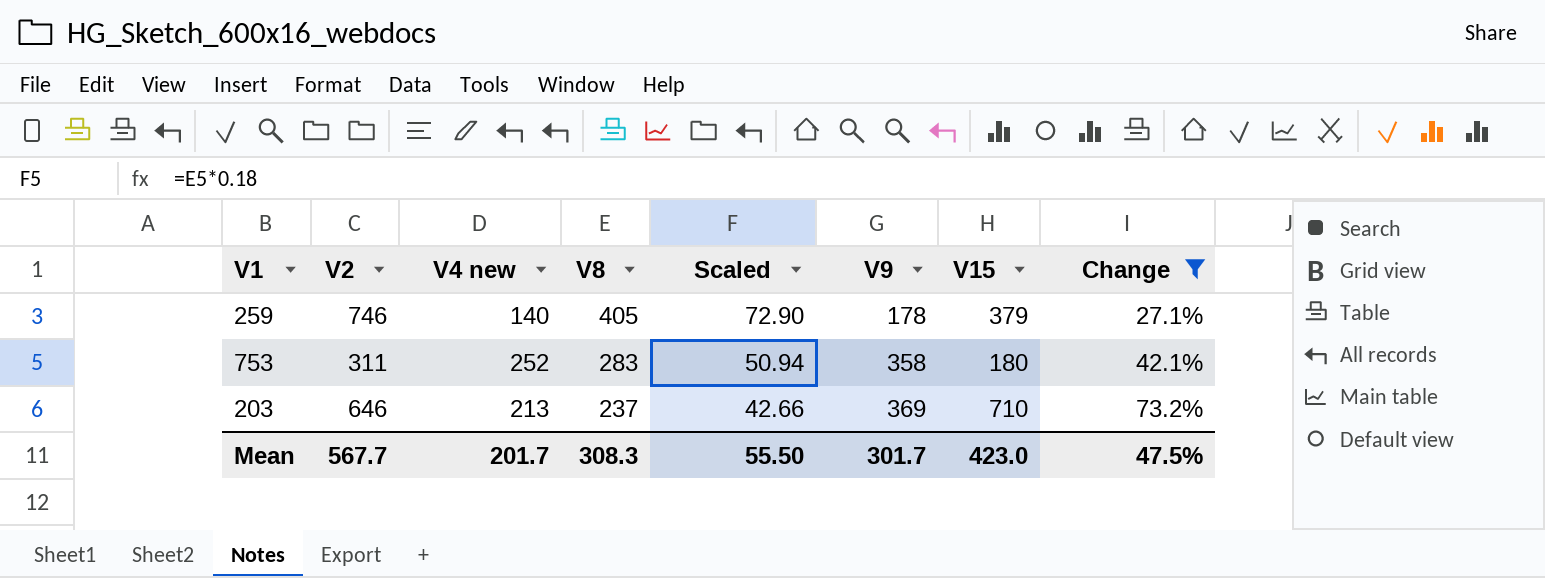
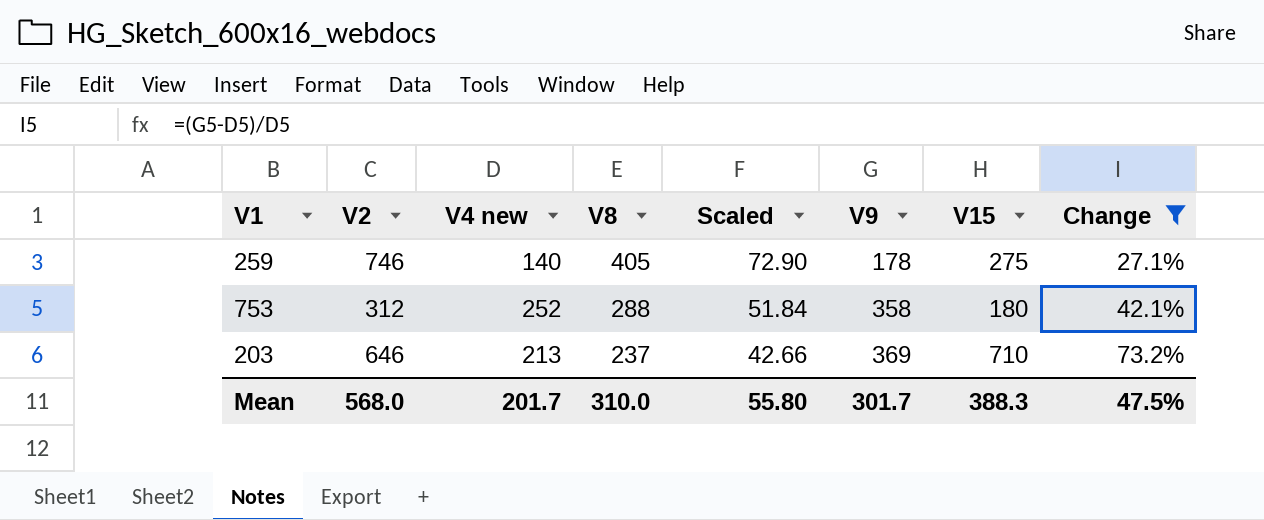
259 | V15: 379 -> 275
753 | V2: 311 -> 312
753 | V8: 283 -> 288
753 | Scaled: 50.94 -> 51.84
Mean | V2: 567.7 -> 568.0
Mean | V8: 308.3 -> 310.0
Mean | Scaled: 55.50 -> 55.80
Mean | V15: 423.0 -> 388.3

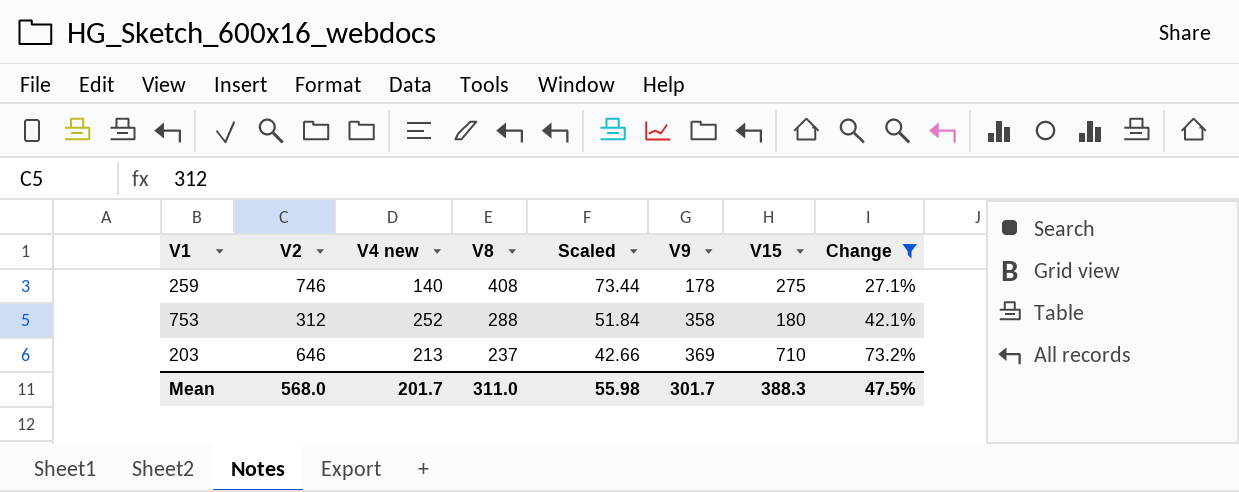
259 | V8: 405 -> 408
259 | Scaled: 72.90 -> 73.44
Mean | V8: 310.0 -> 311.0
Mean | Scaled: 55.80 -> 55.98

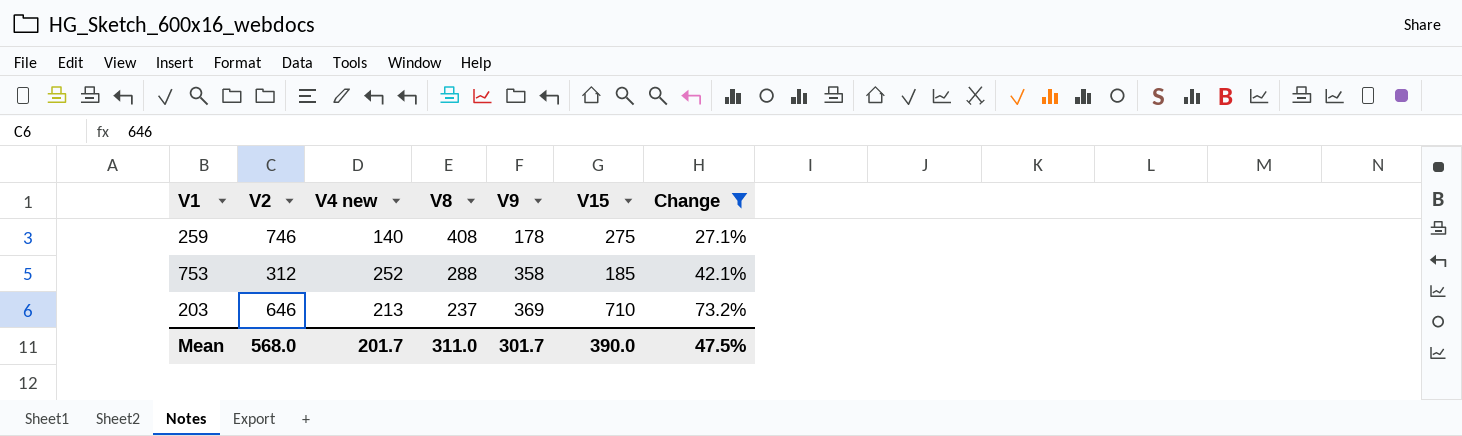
column Scaled | formula: [V8] * 0.18 -> none
753 | V15: 180 -> 185
Mean | V15: 388.3 -> 390.0

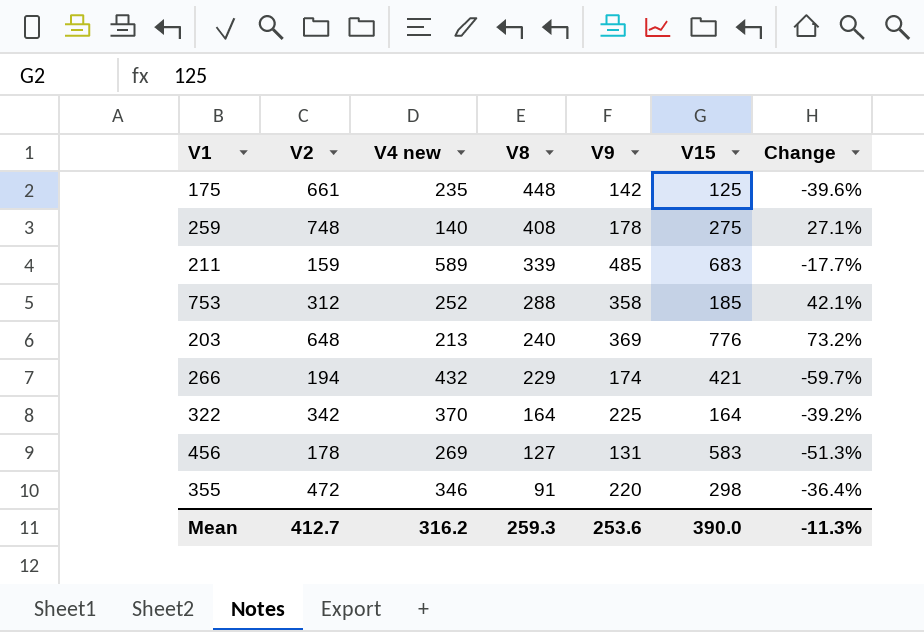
filter: Change >= 27.1% -> none
259 | V2: 746 -> 748
203 | V2: 646 -> 648
203 | V8: 237 -> 240
203 | V15: 710 -> 776
Mean | V2: 568.0 -> 412.7
Mean | V4 new: 201.7 -> 316.2
Mean | V8: 311.0 -> 259.3
Mean | V9: 301.7 -> 253.6
Mean | Change: 47.5% -> -11.3%

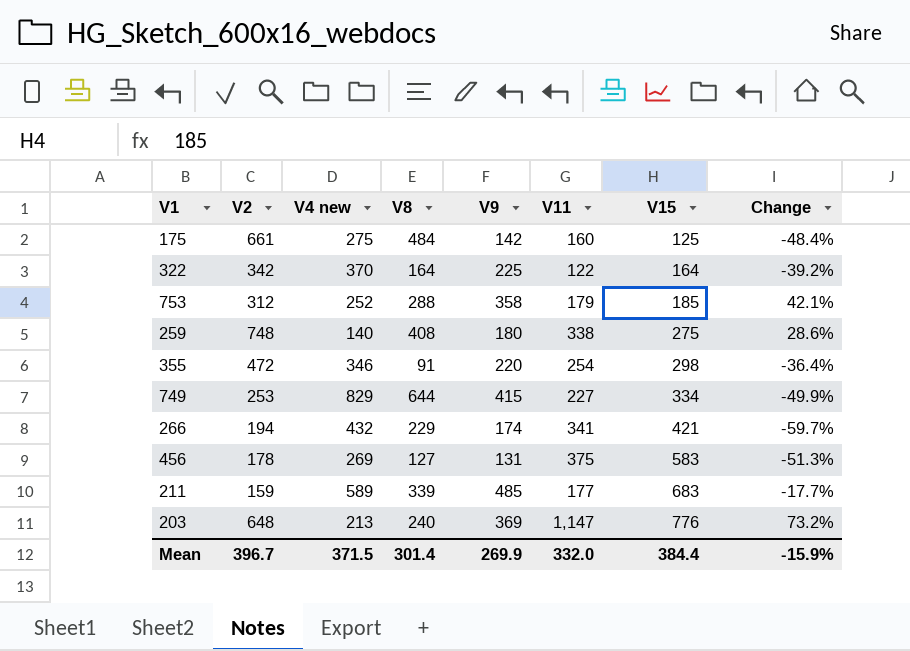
row order: V8 descending -> V15 ascending
column V11 | position: none -> 6
175 | V4 new: 235 -> 275
175 | V8: 448 -> 484
175 | Change: -39.6% -> -48.4%
259 | V9: 178 -> 180
259 | Change: 27.1% -> 28.6%
row 749: none -> 253 | 829 | 644 | 415 | 227 | 334 | -49.9%
Mean | V2: 412.7 -> 396.7
Mean | V4 new: 316.2 -> 371.5
Mean | V8: 259.3 -> 301.4
Mean | V9: 253.6 -> 269.9
Mean | V15: 390.0 -> 384.4
Mean | Change: -11.3% -> -15.9%

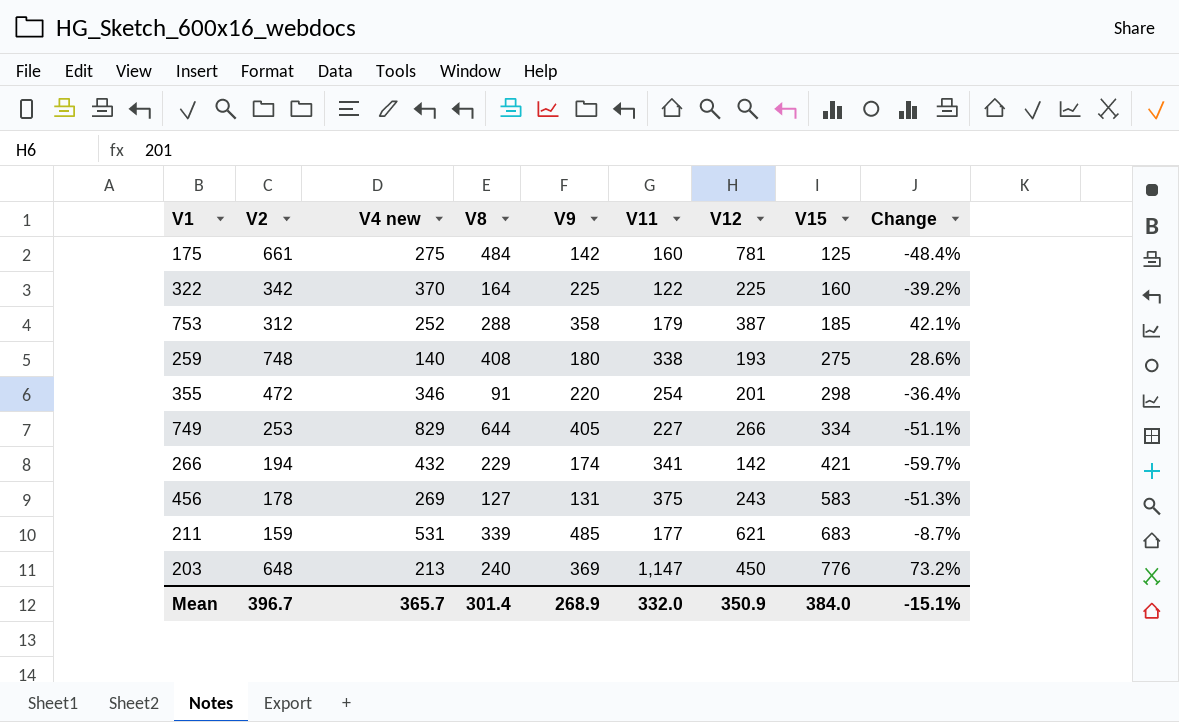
column V12 | position: none -> 7
322 | V15: 164 -> 160
749 | V9: 415 -> 405
749 | Change: -49.9% -> -51.1%
211 | V4 new: 589 -> 531
211 | Change: -17.7% -> -8.7%
Mean | V4 new: 371.5 -> 365.7
Mean | V9: 269.9 -> 268.9
Mean | V15: 384.4 -> 384.0
Mean | Change: -15.9% -> -15.1%

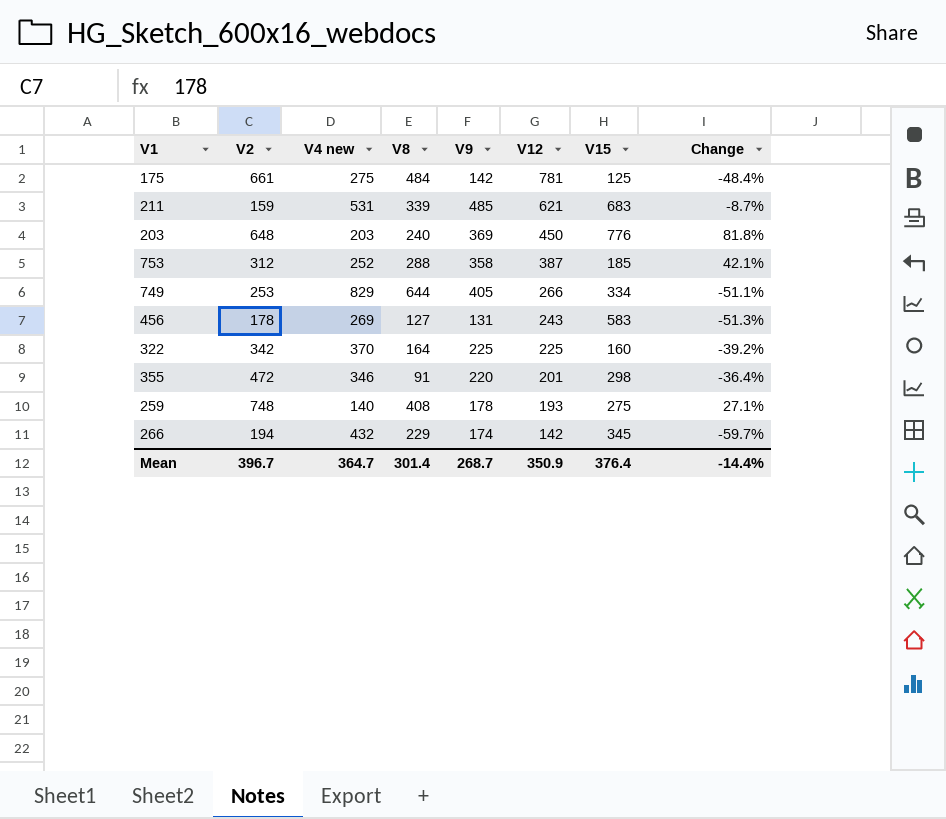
row order: V15 ascending -> V12 descending
column V11 | position: 6 -> none
203 | V4 new: 213 -> 203
203 | Change: 73.2% -> 81.8%
259 | V9: 180 -> 178
259 | Change: 28.6% -> 27.1%
266 | V15: 421 -> 345
Mean | V4 new: 365.7 -> 364.7
Mean | V9: 268.9 -> 268.7
Mean | V15: 384.0 -> 376.4
Mean | Change: -15.1% -> -14.4%

